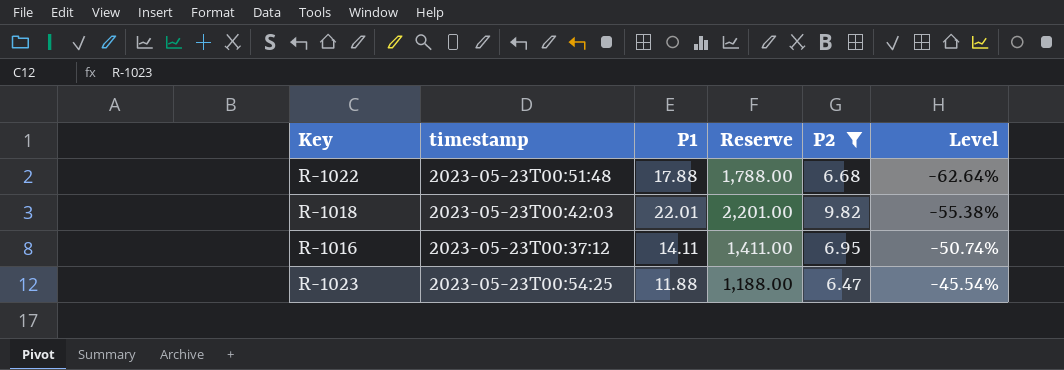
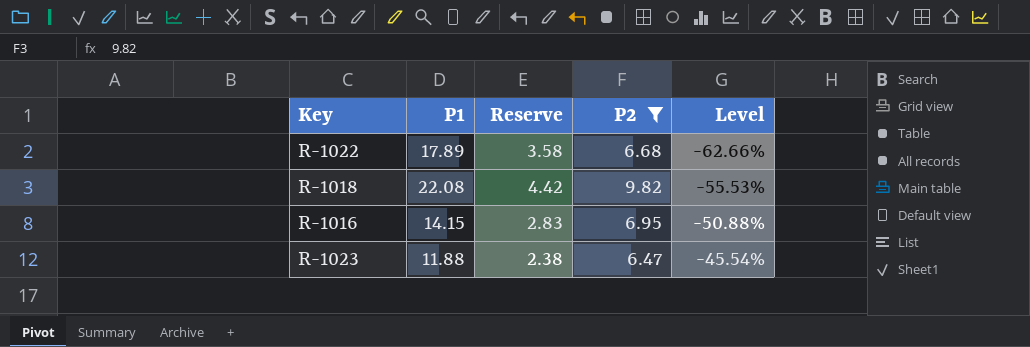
column timestamp | position: 2 -> none
column Reserve | formula: [P1] * 100 -> [P1] * 0.2
R-1022 | P1: 17.88 -> 17.89
R-1022 | Level: -62.64% -> -62.66%
R-1018 | P1: 22.01 -> 22.08
R-1018 | Level: -55.38% -> -55.53%
R-1016 | P1: 14.11 -> 14.15
R-1016 | Level: -50.74% -> -50.88%

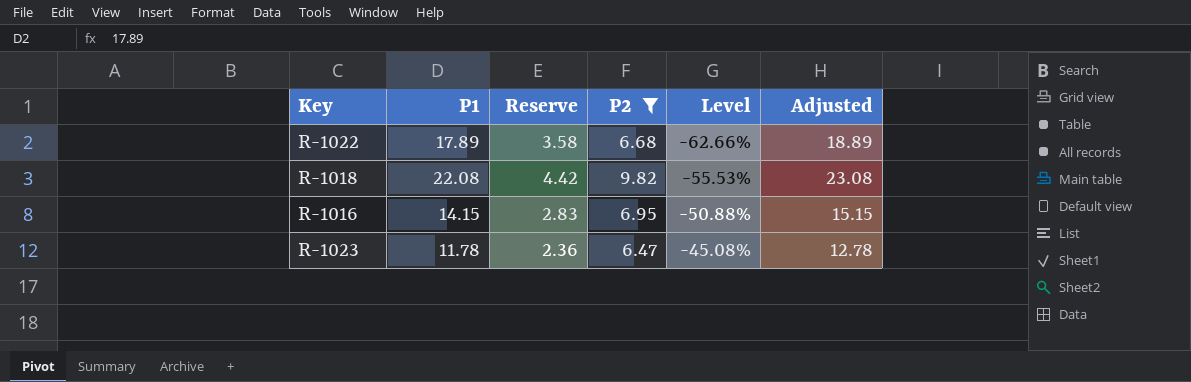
column Adjusted | formula: none -> [P1] + 1
R-1023 | P1: 11.88 -> 11.78
R-1023 | Reserve: 2.38 -> 2.36
R-1023 | Level: -45.54% -> -45.08%

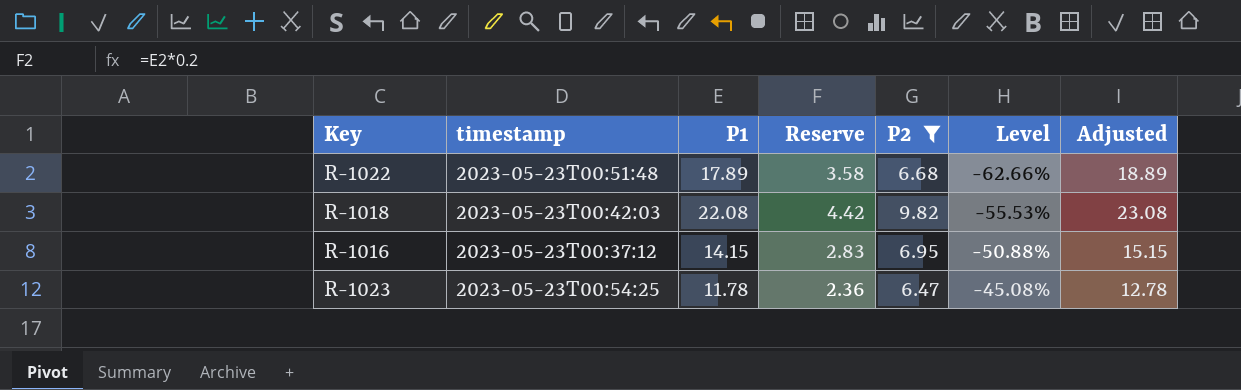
column timestamp | position: none -> 2

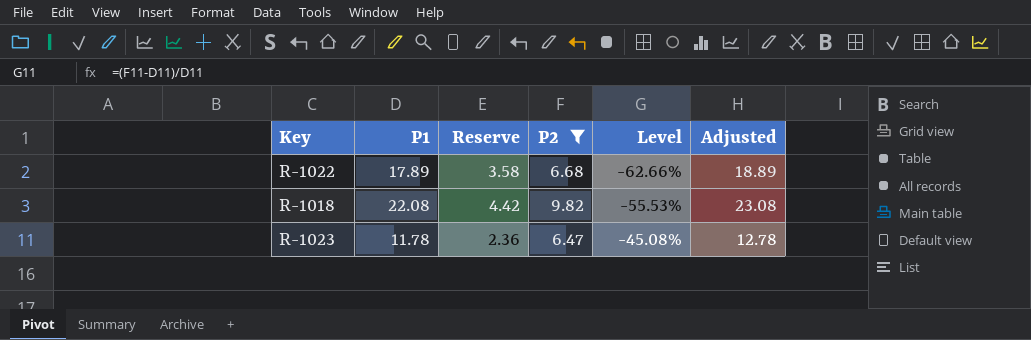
column timestamp | position: 2 -> none
row R-1016: 2023-05-23T00:37:12 | 14.15 | 2.83 | 6.95 | -50.88% | 15.15 -> none

